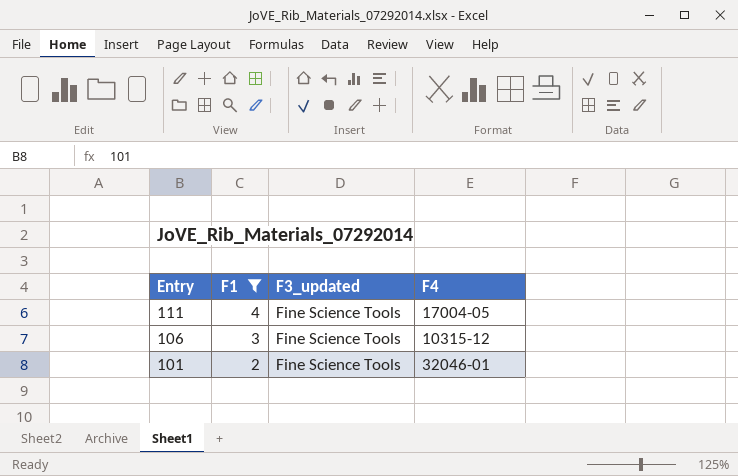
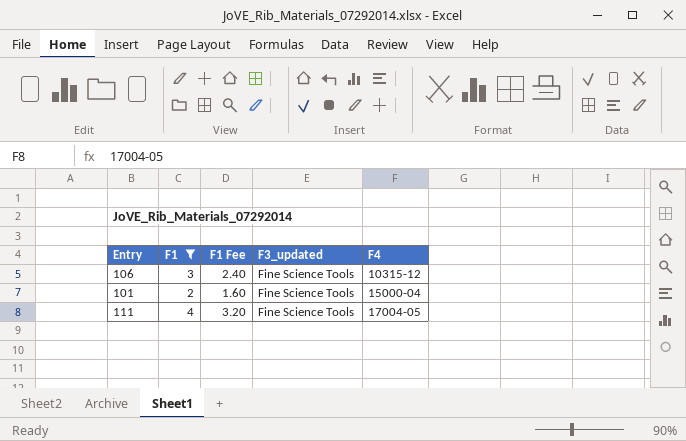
row order: Entry descending -> F4 ascending
column F1 Fee | formula: none -> [F1] * 0.8
101 | F4: 32046-01 -> 15000-04

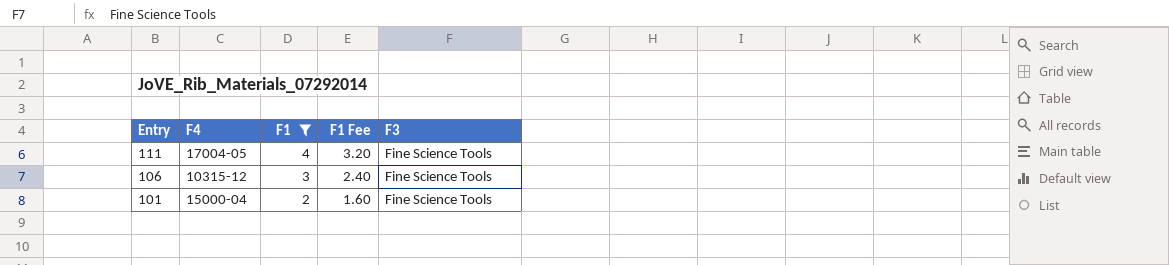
row order: F4 ascending -> Entry descending
column F4 | position: 5 -> 2
column name: F3_updated -> F3

